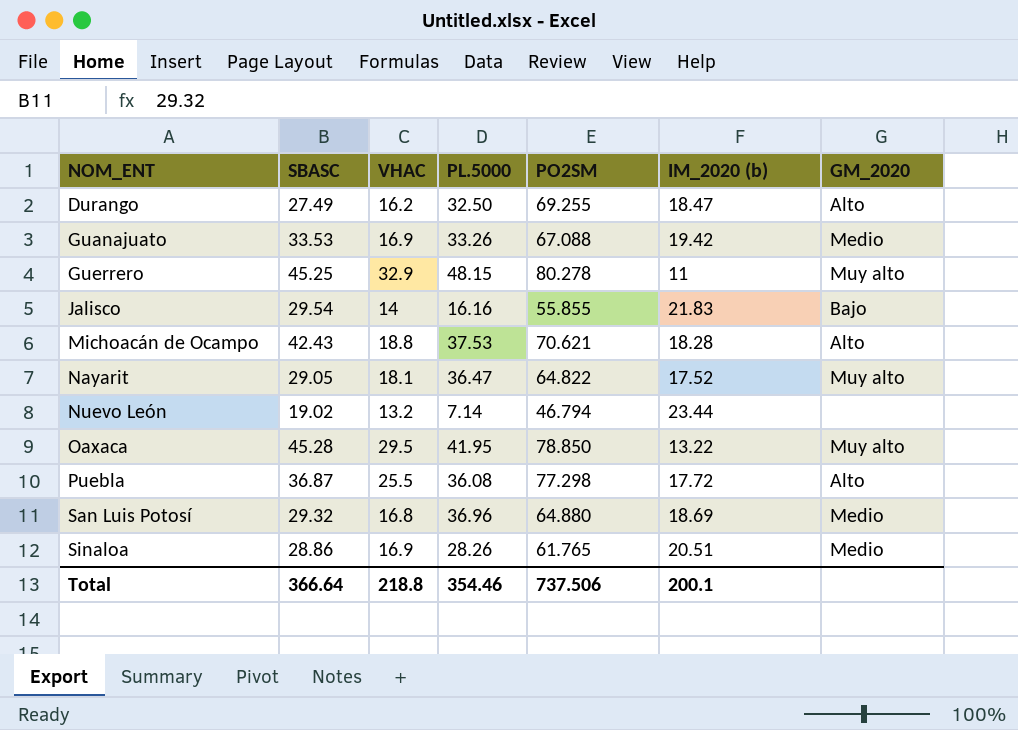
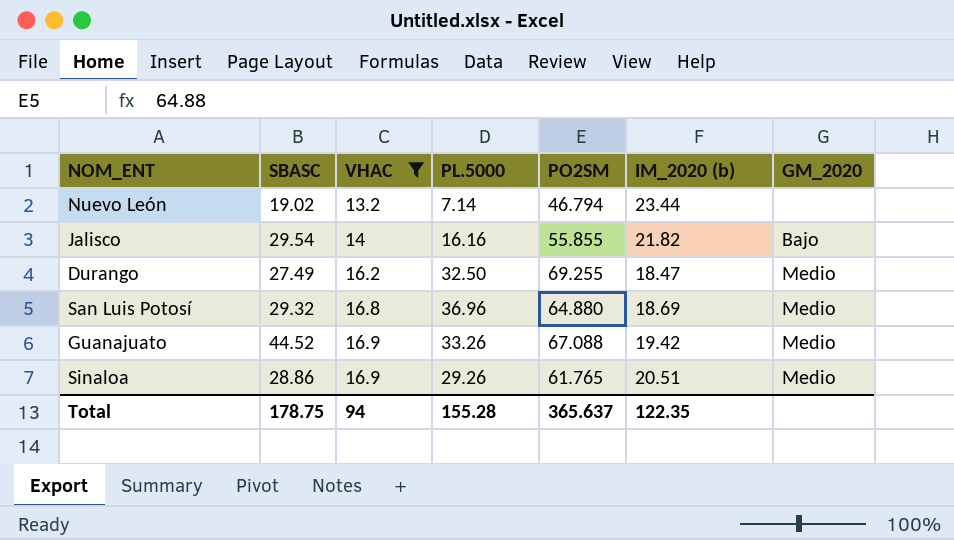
filter: none -> VHAC <= 16.9
row order: NOM_ENT ascending -> VHAC ascending
Jalisco | IM_2020 (b): 21.83 -> 21.82
Durango | GM_2020: Alto -> Medio
Guanajuato | SBASC: 33.53 -> 44.52
Sinaloa | PL.5000: 28.26 -> 29.26
Total | SBASC: 366.64 -> 178.75
Total | VHAC: 218.8 -> 94
Total | PL.5000: 354.46 -> 155.28
Total | PO2SM: 737.506 -> 365.637
Total | IM_2020 (b): 200.1 -> 122.35

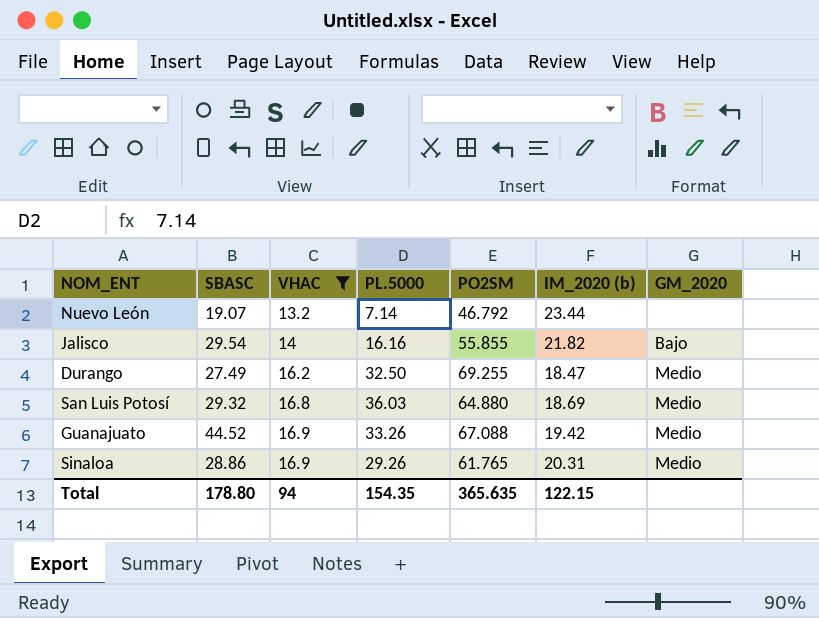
Nuevo León | SBASC: 19.02 -> 19.07
Nuevo León | PO2SM: 46.794 -> 46.792
San Luis Potosí | PL.5000: 36.96 -> 36.03
Sinaloa | IM_2020 (b): 20.51 -> 20.31
Total | SBASC: 178.75 -> 178.80
Total | PL.5000: 155.28 -> 154.35
Total | PO2SM: 365.637 -> 365.635
Total | IM_2020 (b): 122.35 -> 122.15

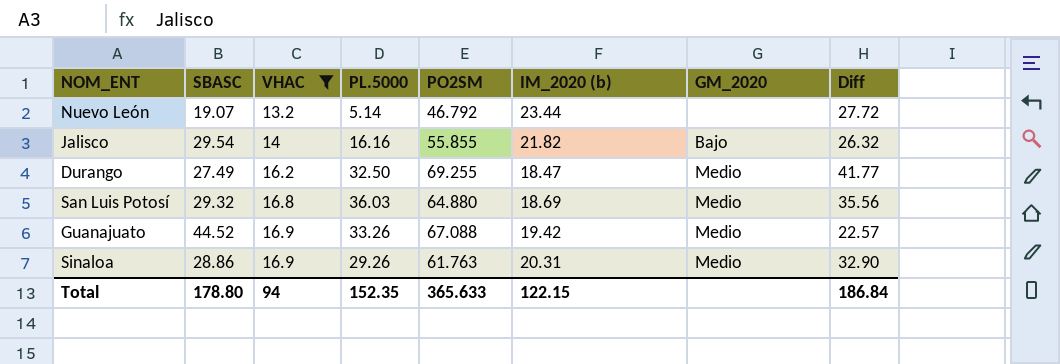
column Diff | formula: none -> [PO2SM] - [SBASC]
Nuevo León | PL.5000: 7.14 -> 5.14
Sinaloa | PO2SM: 61.765 -> 61.763
Total | PL.5000: 154.35 -> 152.35
Total | PO2SM: 365.635 -> 365.633

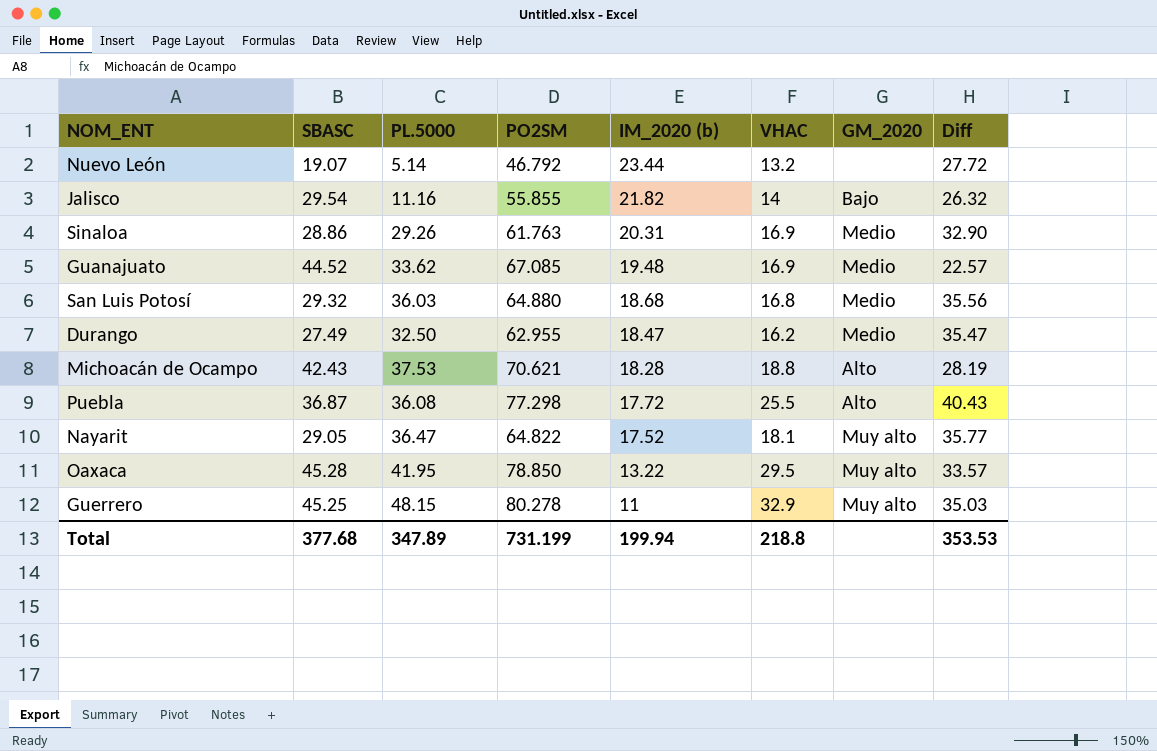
filter: VHAC <= 16.9 -> none
row order: VHAC ascending -> IM_2020 (b) descending
column VHAC | position: 3 -> 6
Jalisco | PL.5000: 16.16 -> 11.16
Guanajuato | PL.5000: 33.26 -> 33.62
Guanajuato | PO2SM: 67.088 -> 67.085
Guanajuato | IM_2020 (b): 19.42 -> 19.48
San Luis Potosí | IM_2020 (b): 18.69 -> 18.68
Durango | PO2SM: 69.255 -> 62.955
Durango | Diff: 41.77 -> 35.47
Total | SBASC: 178.80 -> 377.68
Total | PL.5000: 152.35 -> 347.89
Total | PO2SM: 365.633 -> 731.199
Total | IM_2020 (b): 122.15 -> 199.94
Total | VHAC: 94 -> 218.8
Total | Diff: 186.84 -> 353.53

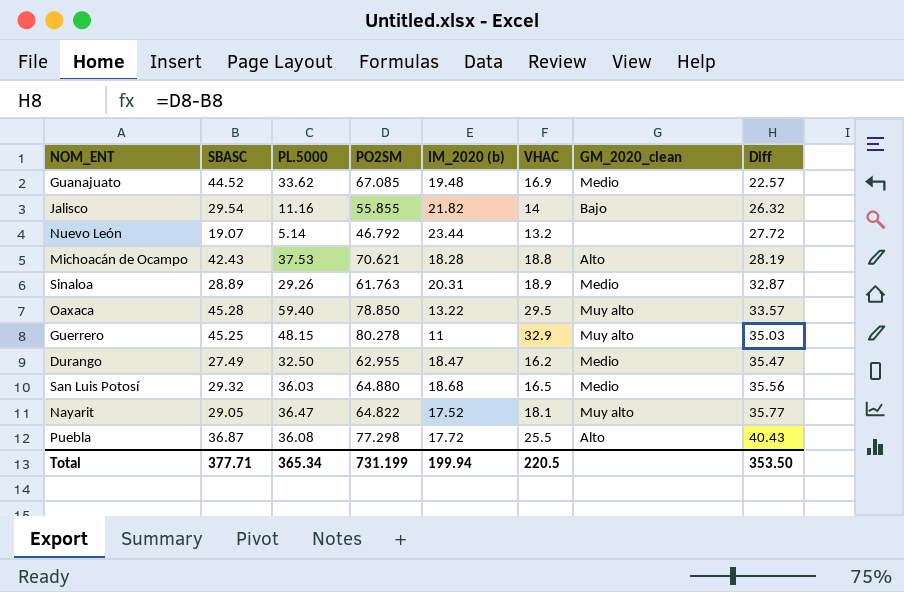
row order: IM_2020 (b) descending -> Diff ascending
column name: GM_2020 -> GM_2020_clean
Sinaloa | SBASC: 28.86 -> 28.89
Sinaloa | VHAC: 16.9 -> 18.9
Sinaloa | Diff: 32.90 -> 32.87
Oaxaca | PL.5000: 41.95 -> 59.40
San Luis Potosí | VHAC: 16.8 -> 16.5
Total | SBASC: 377.68 -> 377.71
Total | PL.5000: 347.89 -> 365.34
Total | VHAC: 218.8 -> 220.5
Total | Diff: 353.53 -> 353.50

